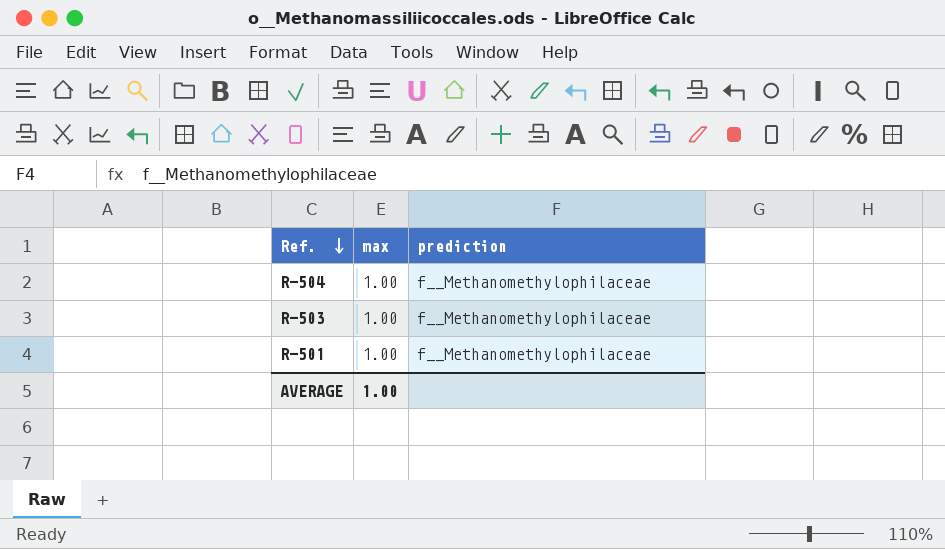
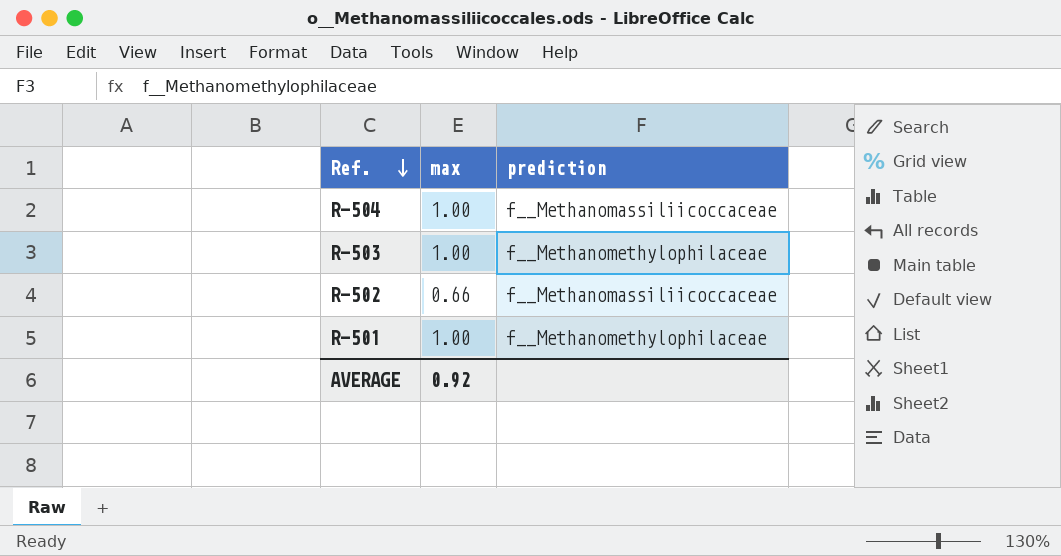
R-504 | prediction: f__Methanomethylophilaceae -> f__Methanomassiliicoccaceae
row R-502: none -> 0.66 | f__Methanomassiliicoccaceae
AVERAGE | max: 1.00 -> 0.92

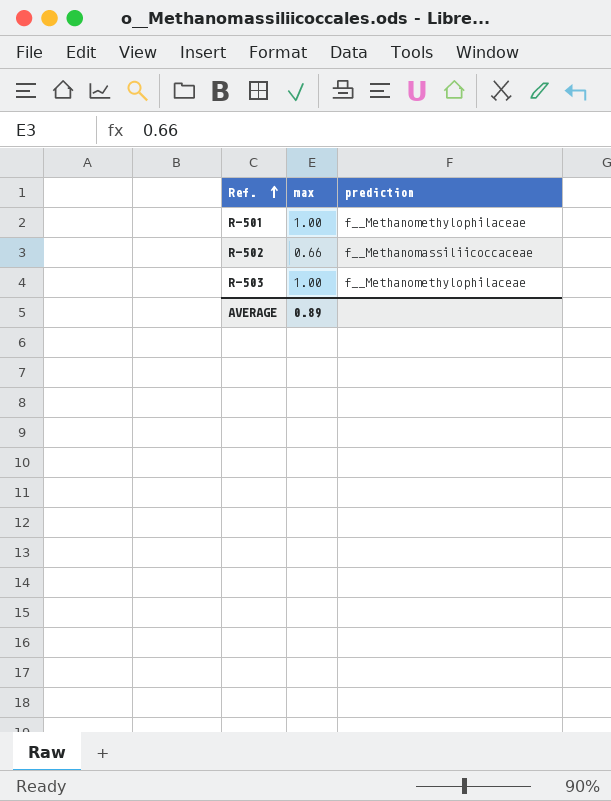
row order: Ref. descending -> Ref. ascending
row R-504: 1.00 | f__Methanomassiliicoccaceae -> none
AVERAGE | max: 0.92 -> 0.89

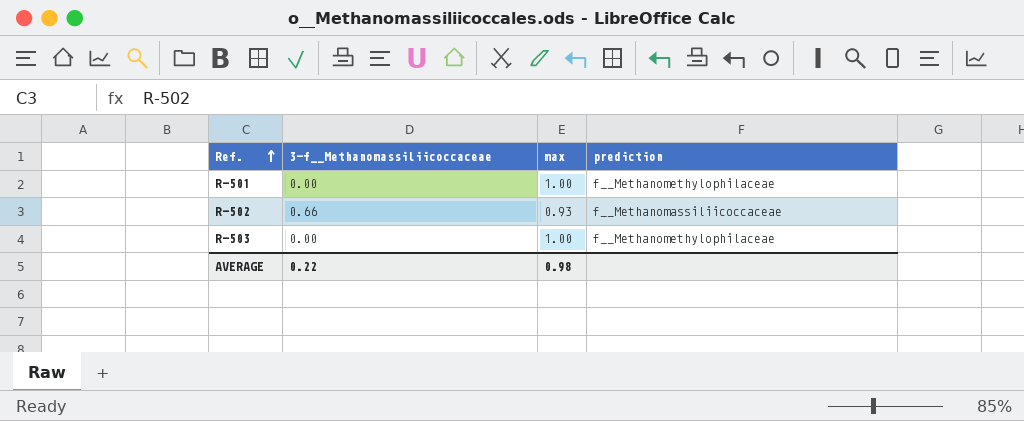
column 3-f__Methanomassiliicoccaceae | position: none -> 2
R-502 | max: 0.66 -> 0.93
AVERAGE | max: 0.89 -> 0.98

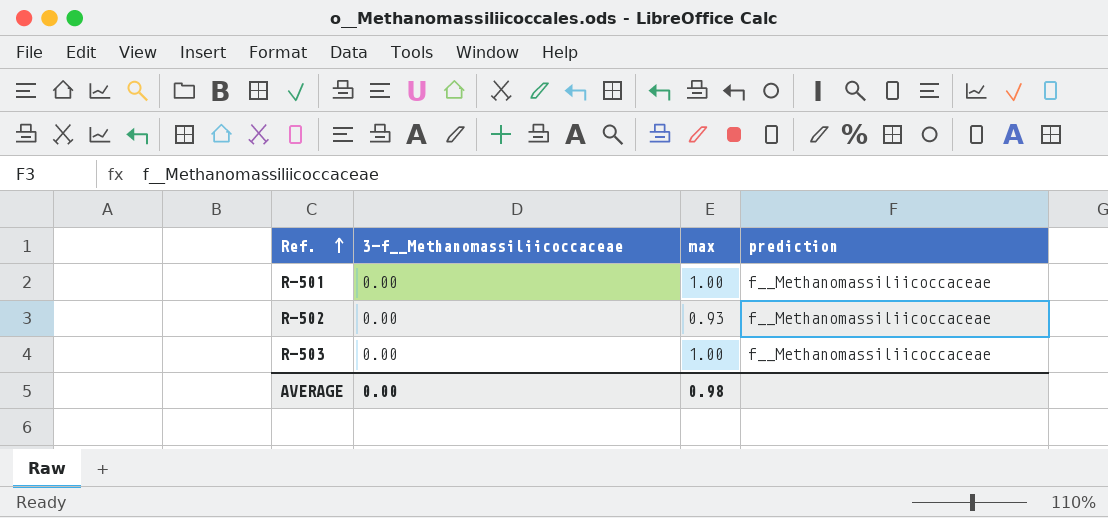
R-501 | prediction: f__Methanomethylophilaceae -> f__Methanomassiliicoccaceae
R-502 | 3-f__Methanomassiliicoccaceae: 0.66 -> 0.00
R-503 | prediction: f__Methanomethylophilaceae -> f__Methanomassiliicoccaceae
AVERAGE | 3-f__Methanomassiliicoccaceae: 0.22 -> 0.00

